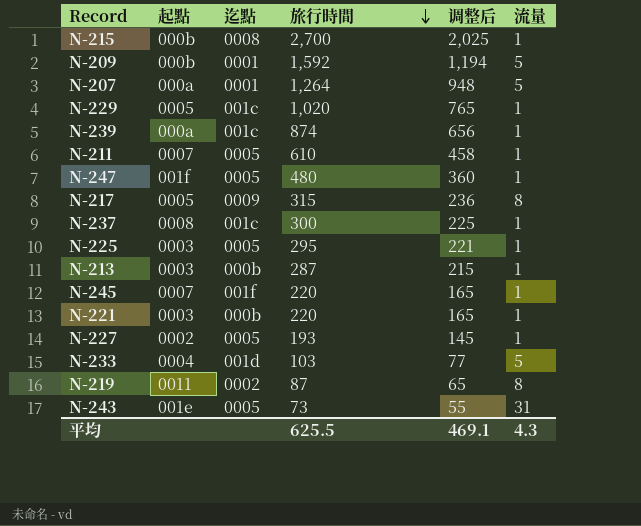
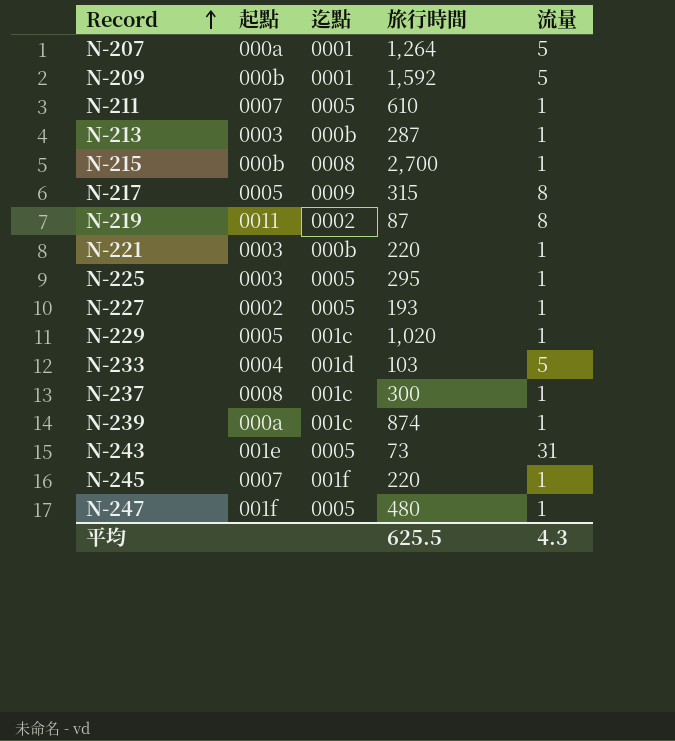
row order: 旅行時間 descending -> Record ascending
column 调整后 | formula: [旅行時間] * 0.75 -> none

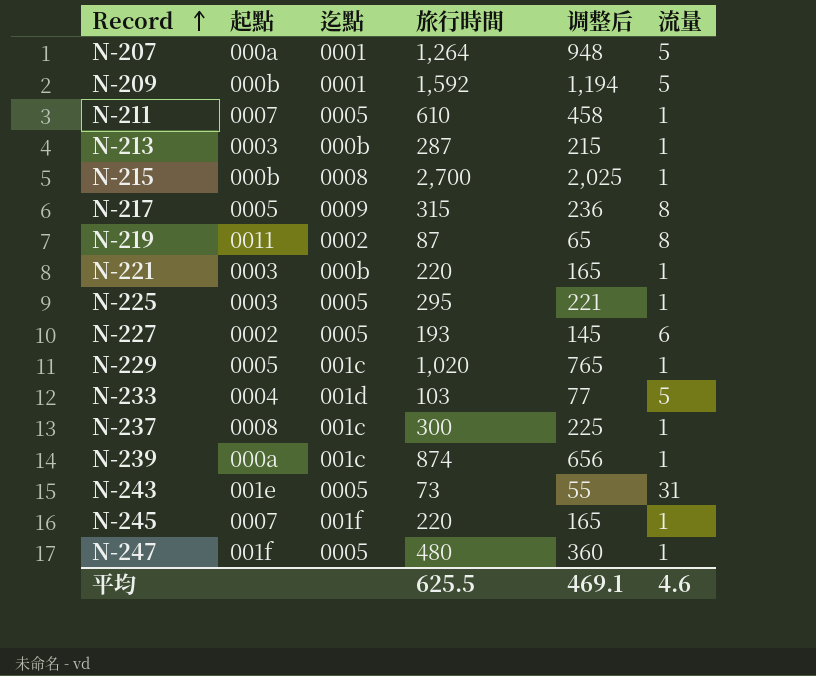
column 调整后 | formula: none -> [旅行時間] * 0.75
N-227 | 流量: 1 -> 6
平均 | 流量: 4.3 -> 4.6

